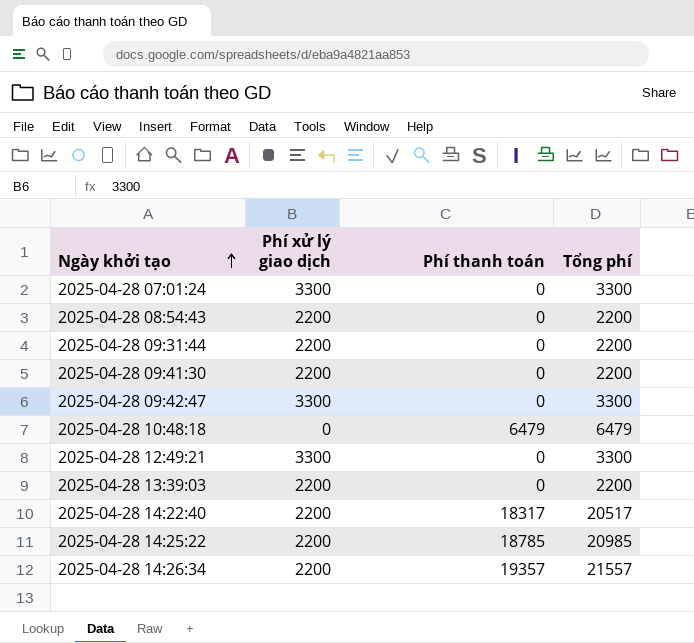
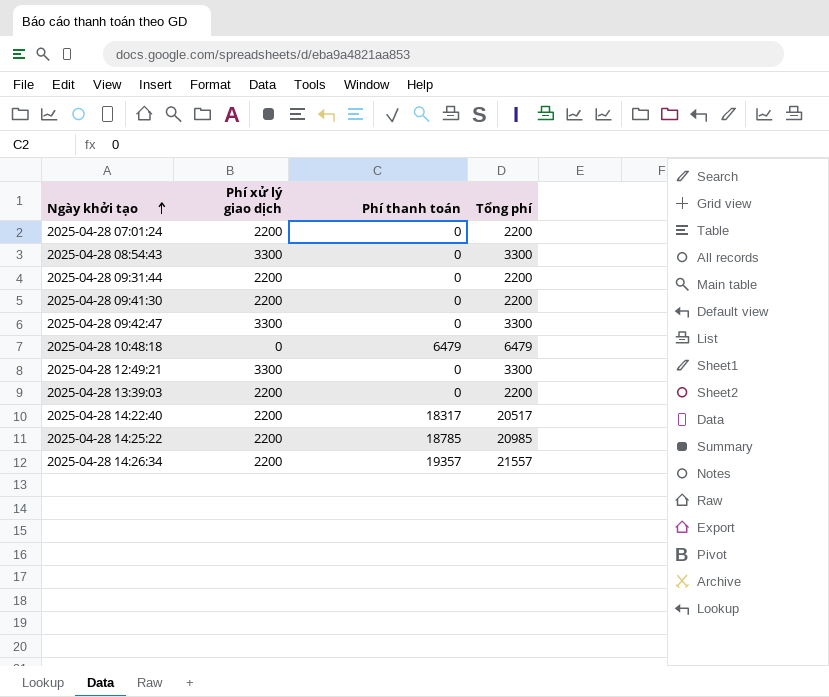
2025-04-28 07:01:24 | Phí xử lý giao dịch: 3300 -> 2200
2025-04-28 07:01:24 | Tổng phí: 3300 -> 2200
2025-04-28 08:54:43 | Phí xử lý giao dịch: 2200 -> 3300
2025-04-28 08:54:43 | Tổng phí: 2200 -> 3300

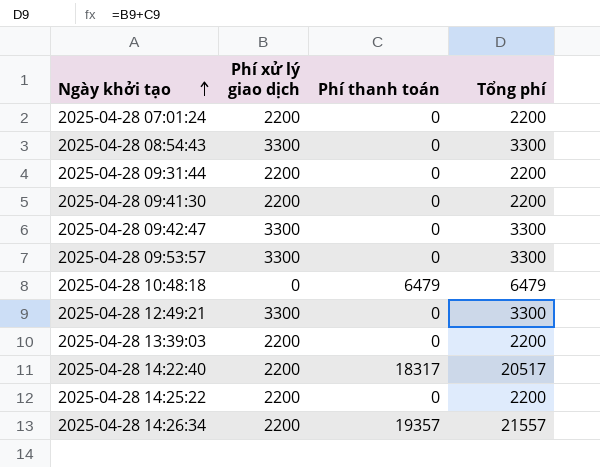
row 2025-04-28 09:53:57: none -> 3300 | 0 | 3300
2025-04-28 14:25:22 | Phí thanh toán: 18785 -> 0
2025-04-28 14:25:22 | Tổng phí: 20985 -> 2200

